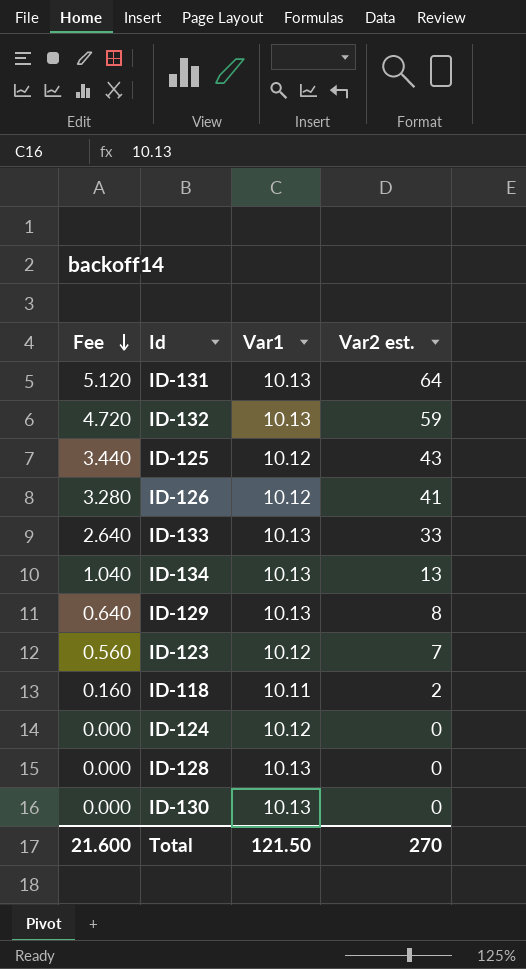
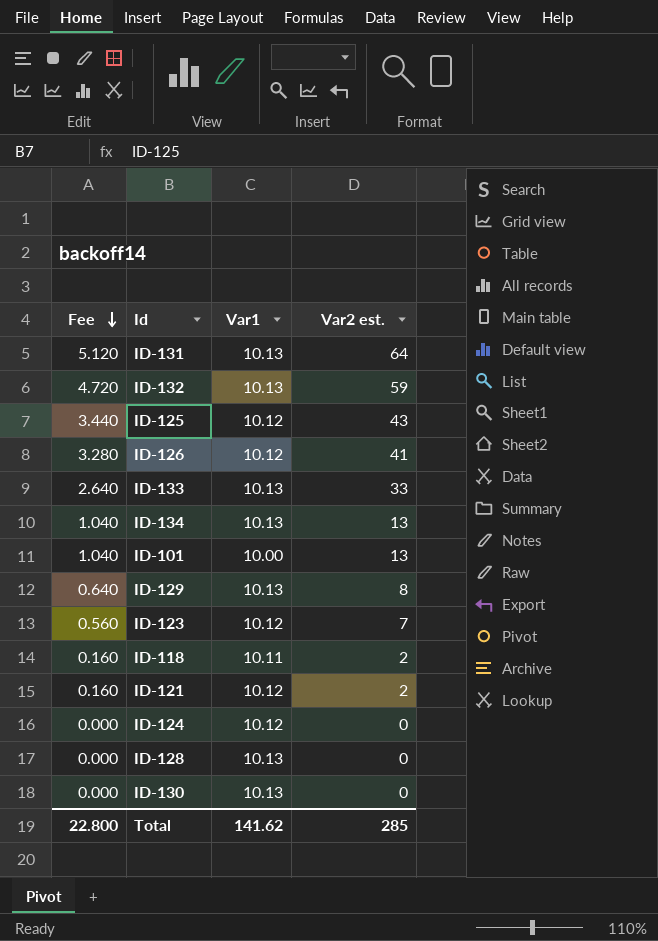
row ID-101: none -> 1.040 | 10.00 | 13
row ID-121: none -> 0.160 | 10.12 | 2
Total | Fee: 21.600 -> 22.800
Total | Var1: 121.50 -> 141.62
Total | Var2 est.: 270 -> 285

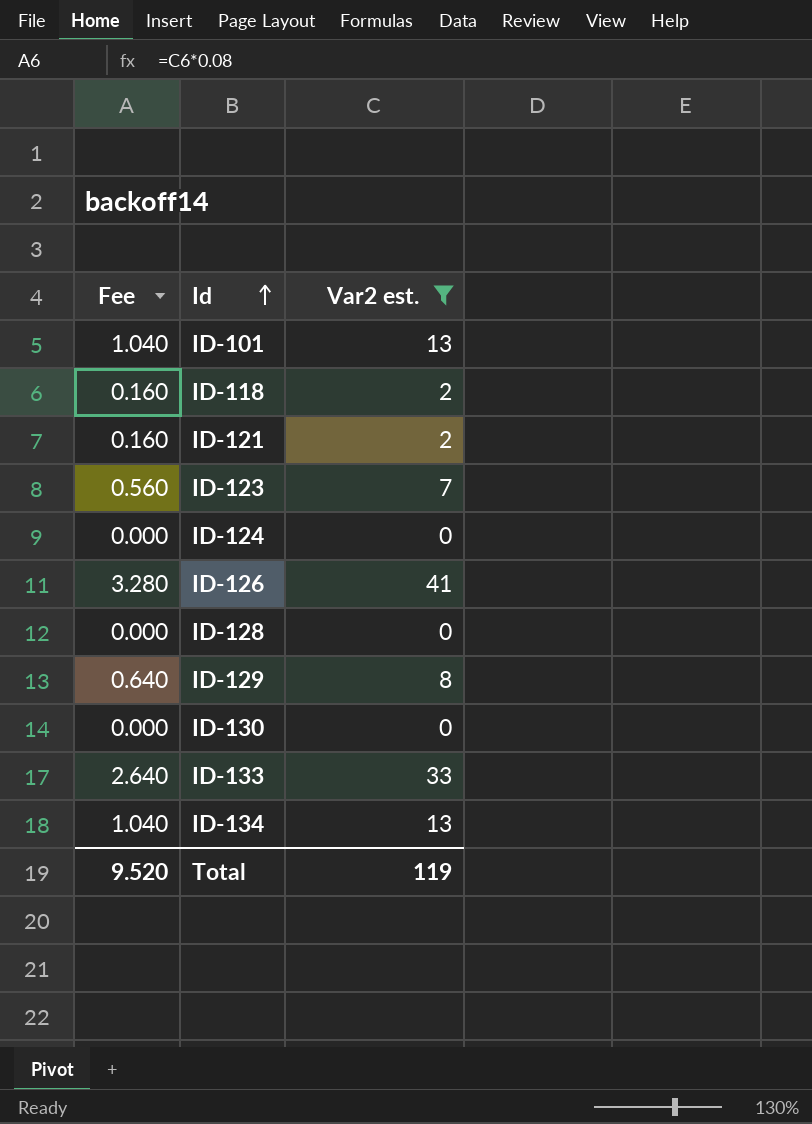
filter: none -> Var2 est. <= 41
row order: Fee descending -> Id ascending
column Var1 | position: 3 -> none
Total | Fee: 22.800 -> 9.520
Total | Var2 est.: 285 -> 119

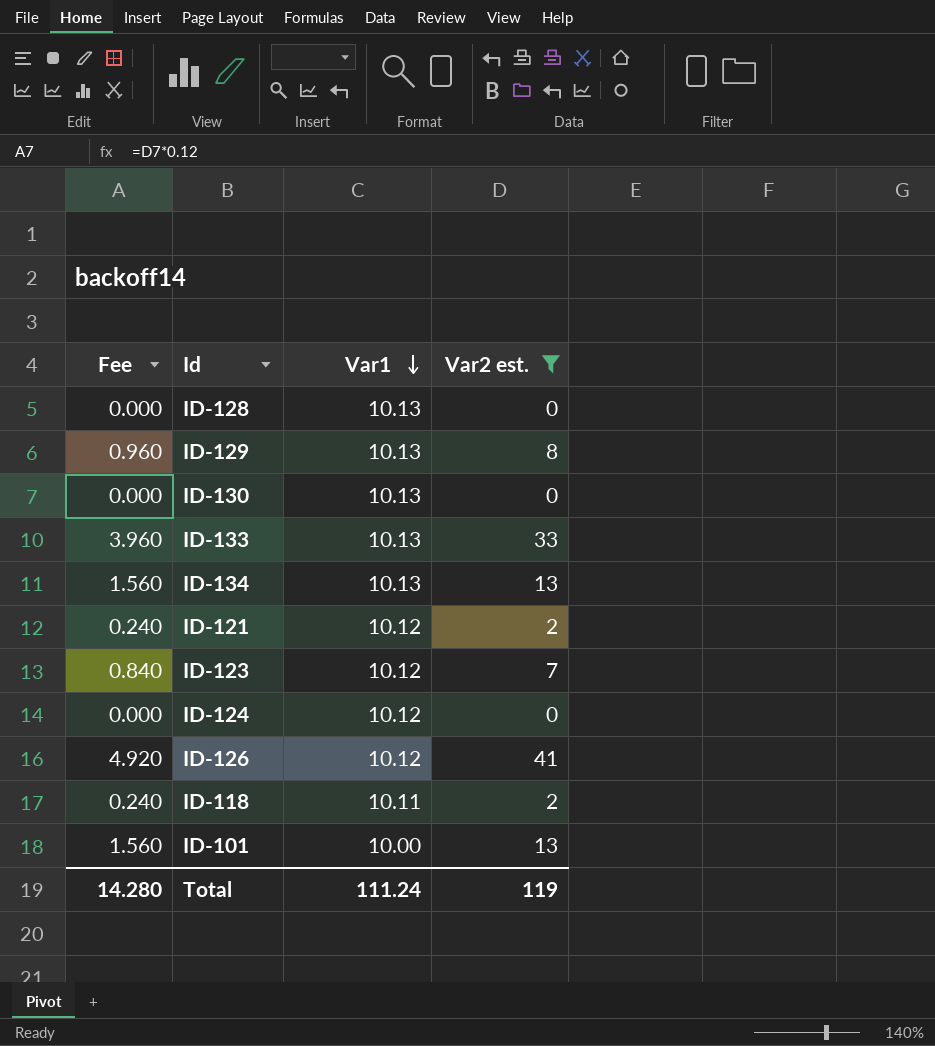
row order: Id ascending -> Var1 descending
column Fee | formula: [Var2 est.] * 0.08 -> [Var2 est.] * 0.12
column Var1 | position: none -> 3
Total | Fee: 9.520 -> 14.280

